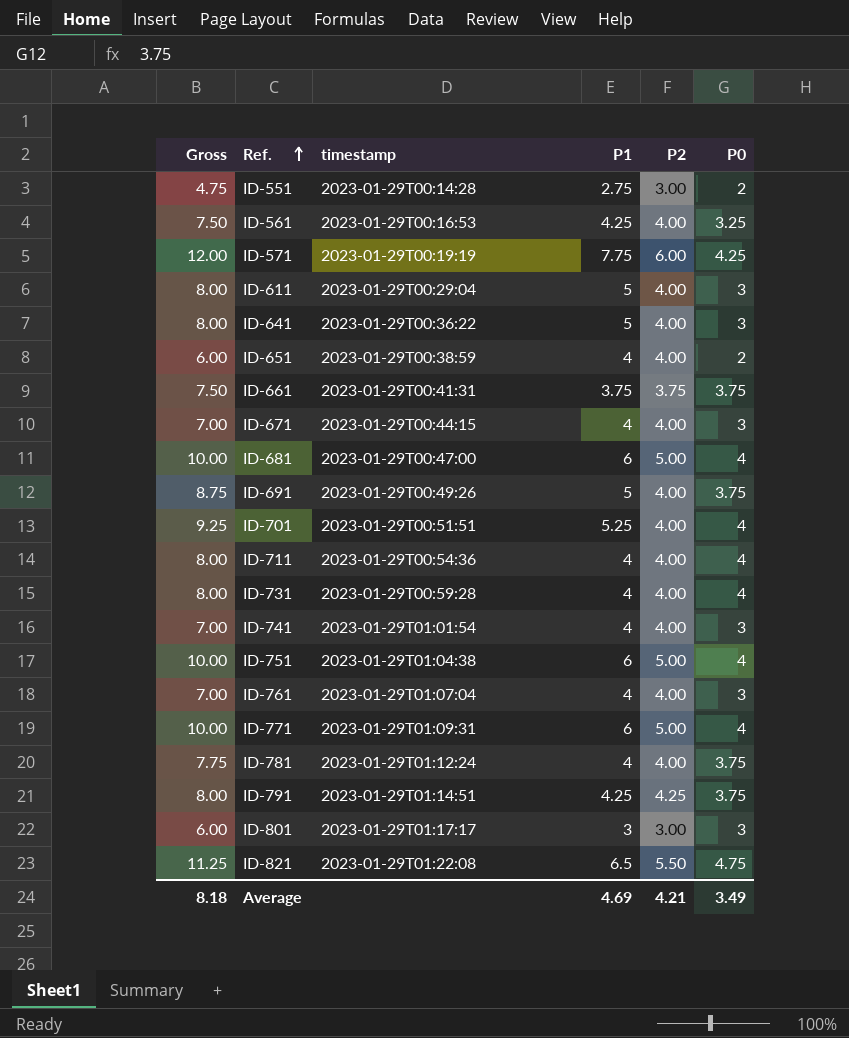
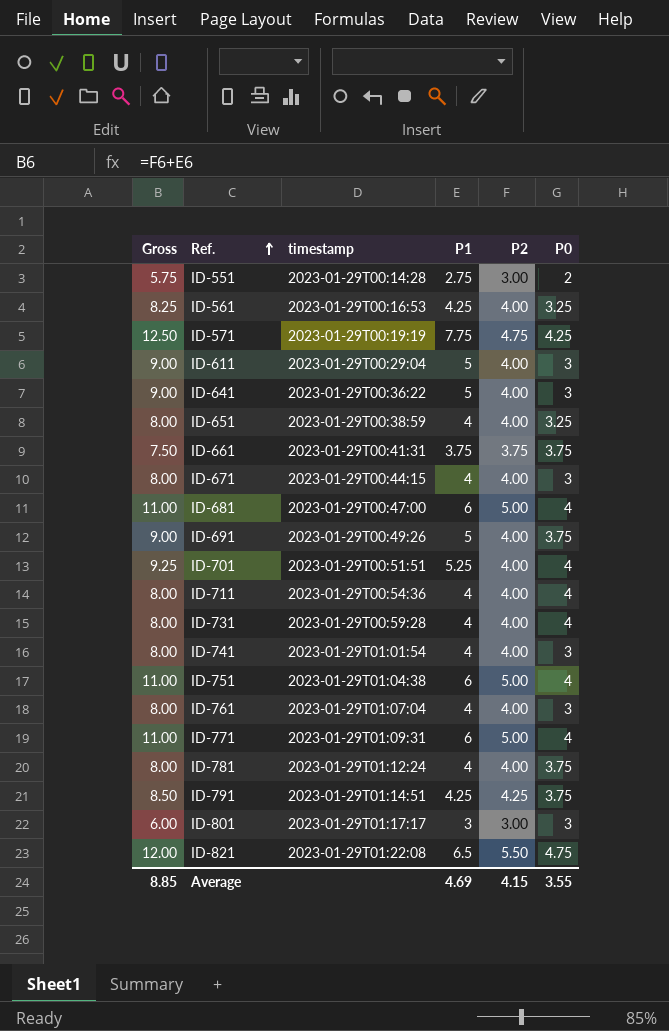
column Gross | formula: [P1] + [P0] -> [P1] + [P2]
ID-571 | P2: 6.00 -> 4.75
ID-651 | P0: 2 -> 3.25
Average | Gross: 8.18 -> 8.85
Average | P2: 4.21 -> 4.15
Average | P0: 3.49 -> 3.55

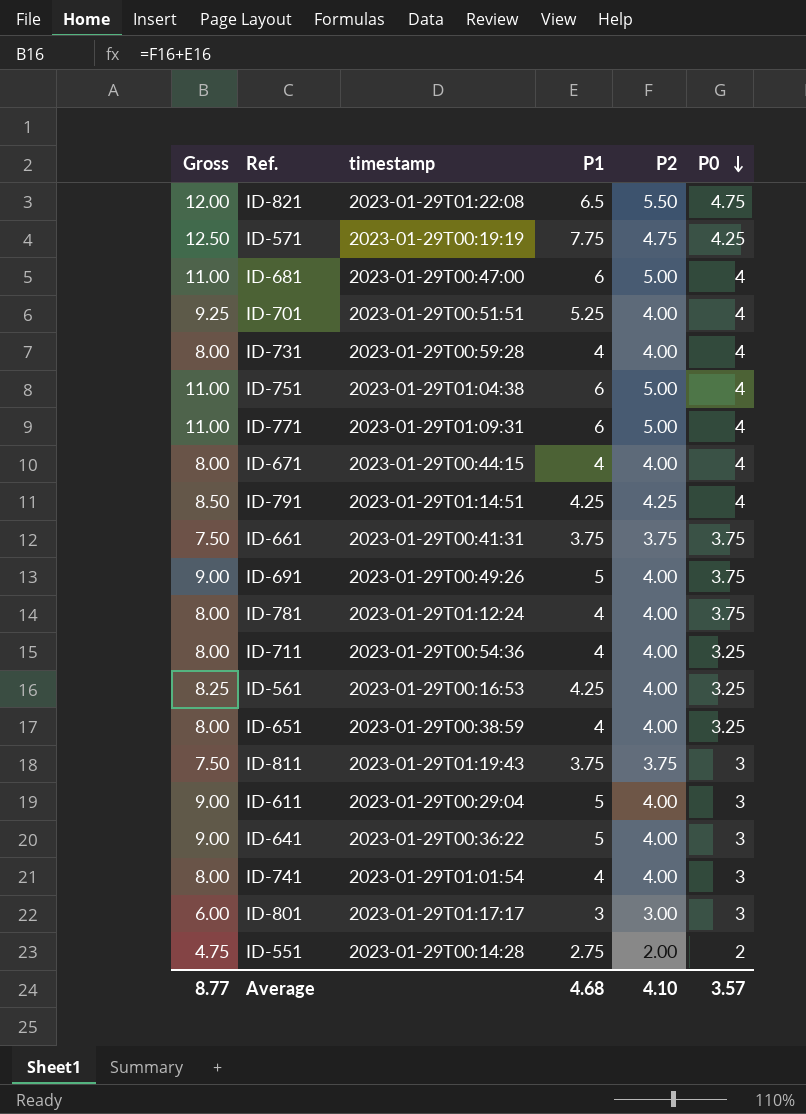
row order: Ref. ascending -> P0 descending
row ID-761: 8.00 | 2023-01-29T01:07:04 | 4 | 4.00 | 3 -> none
ID-671 | P0: 3 -> 4
ID-791 | P0: 3.75 -> 4
ID-711 | P0: 4 -> 3.25
row ID-811: none -> 7.50 | 2023-01-29T01:19:43 | 3.75 | 3.75 | 3
ID-551 | Gross: 5.75 -> 4.75
ID-551 | P2: 3.00 -> 2.00
Average | Gross: 8.85 -> 8.77
Average | P1: 4.69 -> 4.68
Average | P2: 4.15 -> 4.10
Average | P0: 3.55 -> 3.57

